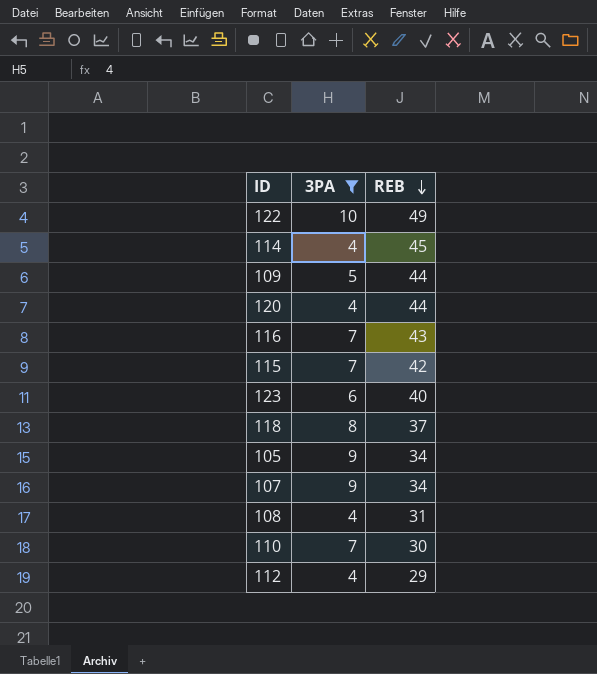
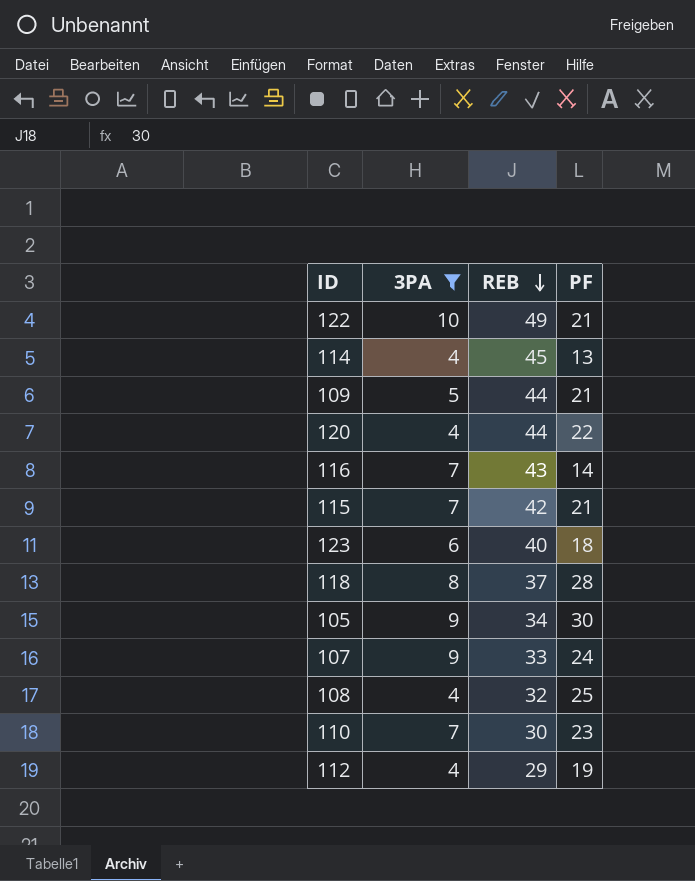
column PF | position: none -> 4
107 | REB: 34 -> 33
108 | REB: 31 -> 32

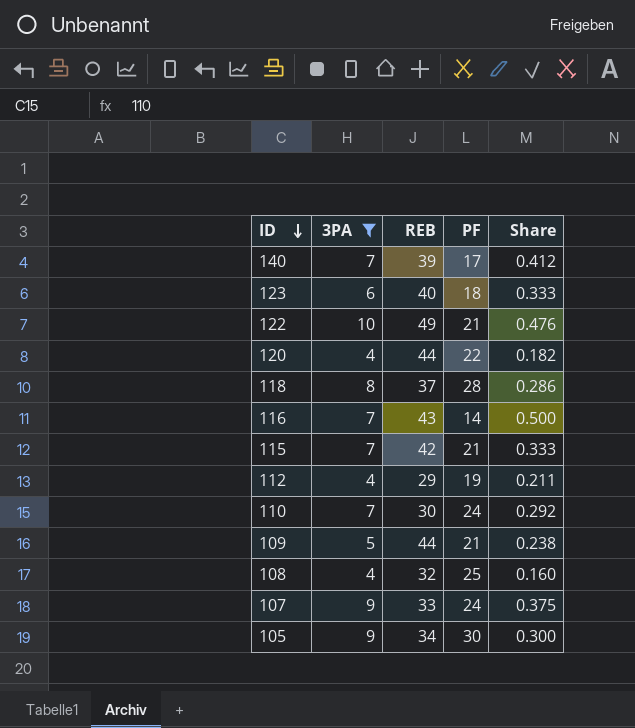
row order: REB descending -> ID descending
column Share | formula: none -> [3PA] / [PF]
row 114: 4 | 45 | 13 -> none
row 140: none -> 7 | 39 | 17 | 0.412
110 | PF: 23 -> 24

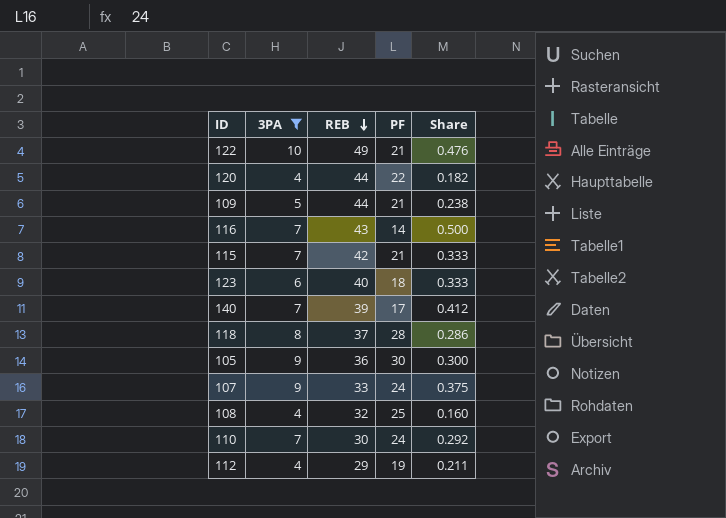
row order: ID descending -> REB descending
105 | REB: 34 -> 36

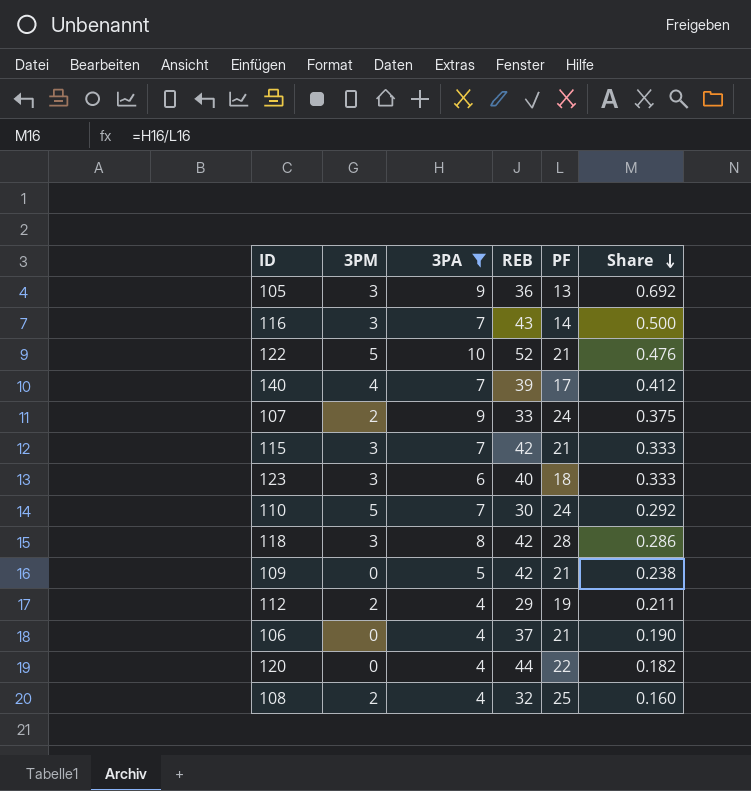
row order: REB descending -> Share descending
column 3PM | position: none -> 2
105 | PF: 30 -> 13
105 | Share: 0.300 -> 0.692
122 | REB: 49 -> 52
118 | REB: 37 -> 42
109 | REB: 44 -> 42
row 106: none -> 0 | 4 | 37 | 21 | 0.190

